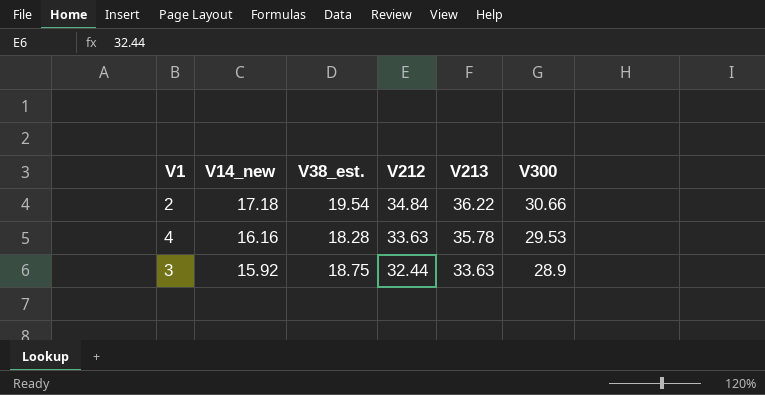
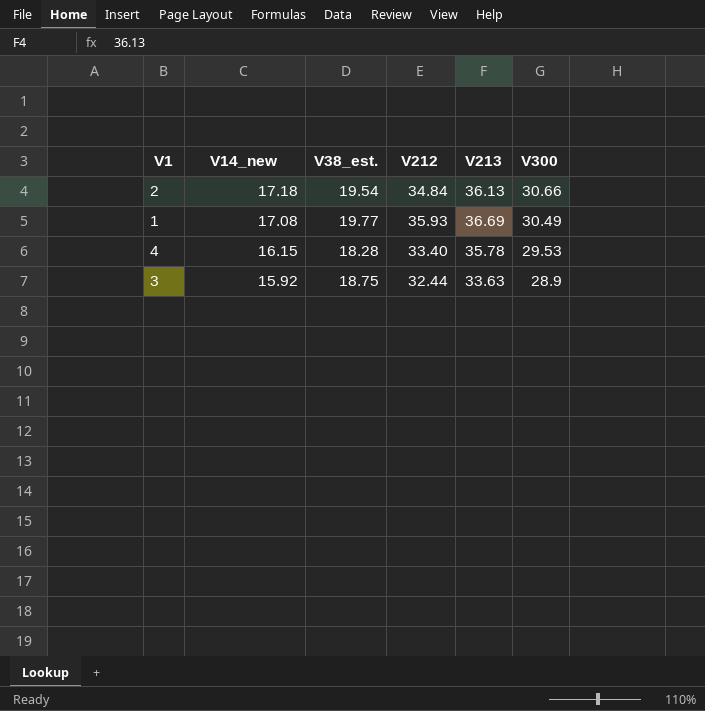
2 | V213: 36.22 -> 36.13
row 1: none -> 17.08 | 19.77 | 35.93 | 36.69 | 30.49
4 | V14_new: 16.16 -> 16.15
4 | V212: 33.63 -> 33.40

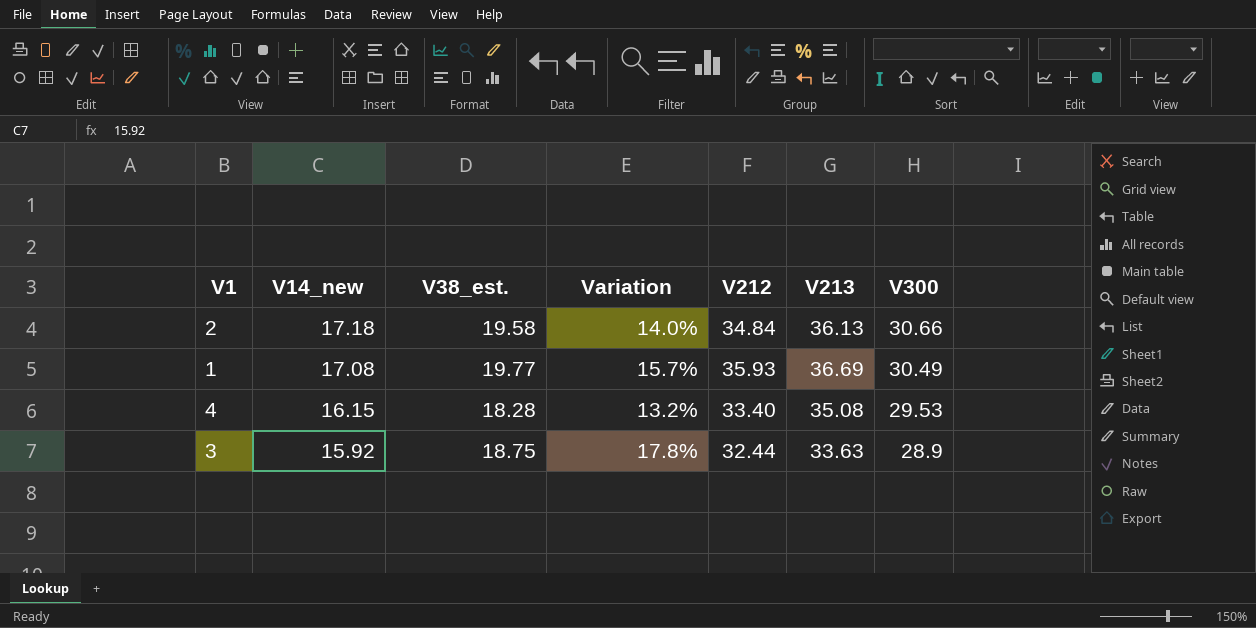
column Variation | formula: none -> ([V38_est.] - [V14_new]) / [V14_new]
2 | V38_est.: 19.54 -> 19.58
4 | V213: 35.78 -> 35.08

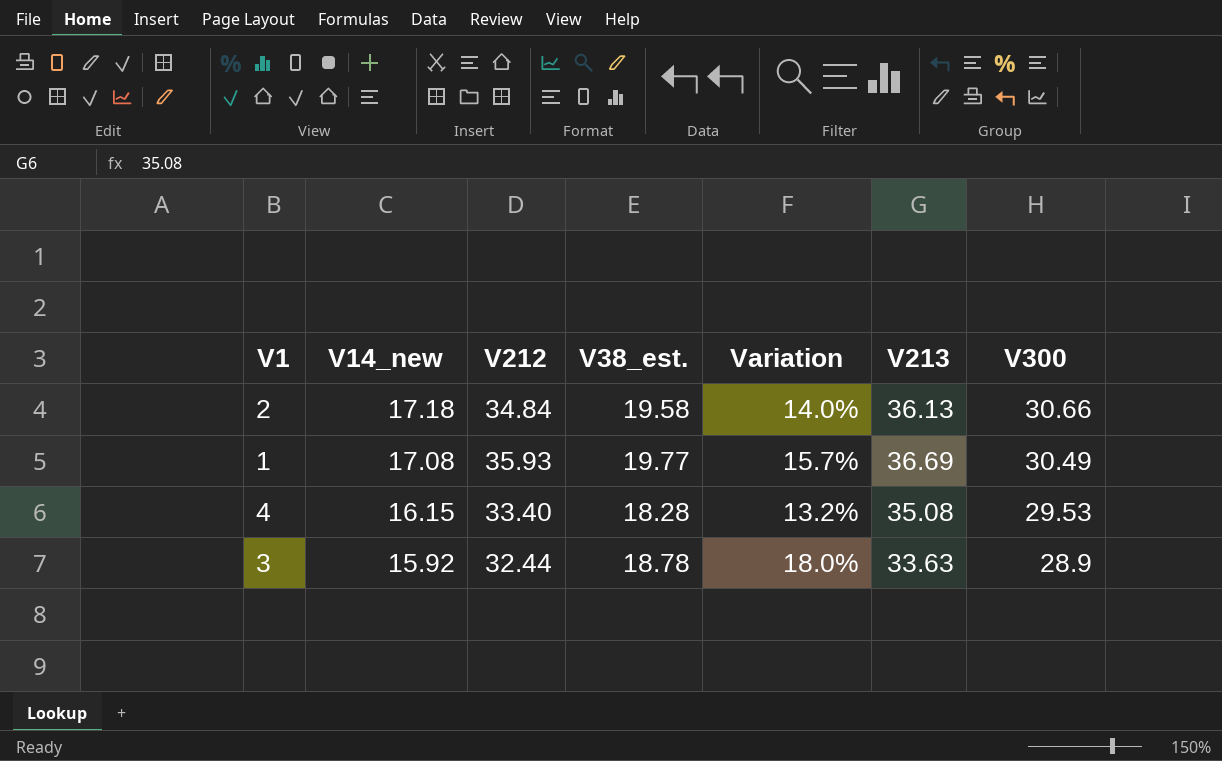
column V212 | position: 5 -> 3
3 | V38_est.: 18.75 -> 18.78
3 | Variation: 17.8% -> 18.0%

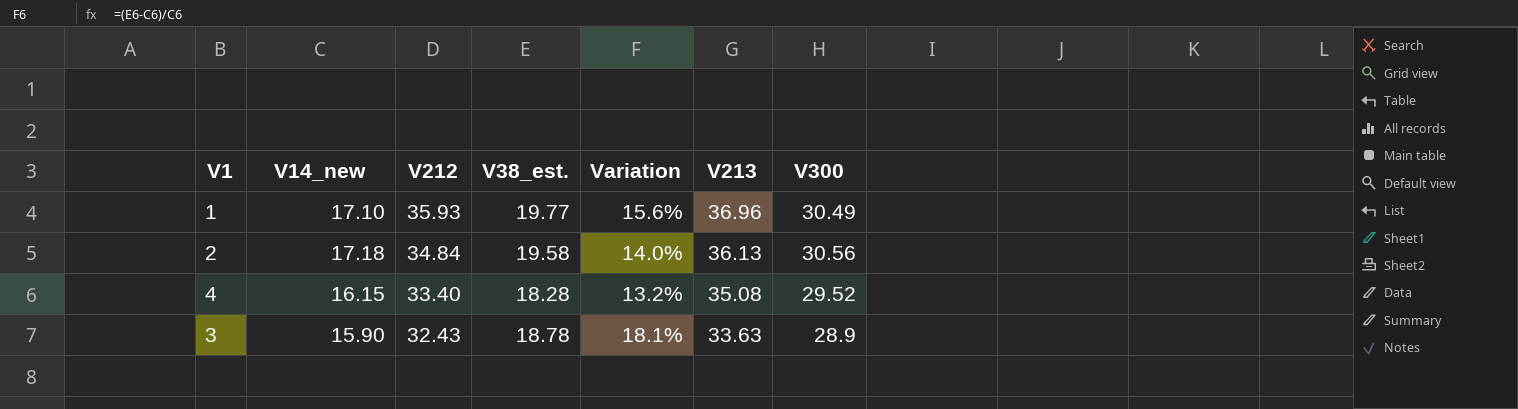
row order: V14_new descending -> V212 descending
1 | V14_new: 17.08 -> 17.10
1 | Variation: 15.7% -> 15.6%
1 | V213: 36.69 -> 36.96
2 | V300: 30.66 -> 30.56
4 | V300: 29.53 -> 29.52
3 | V14_new: 15.92 -> 15.90
3 | V212: 32.44 -> 32.43
3 | Variation: 18.0% -> 18.1%

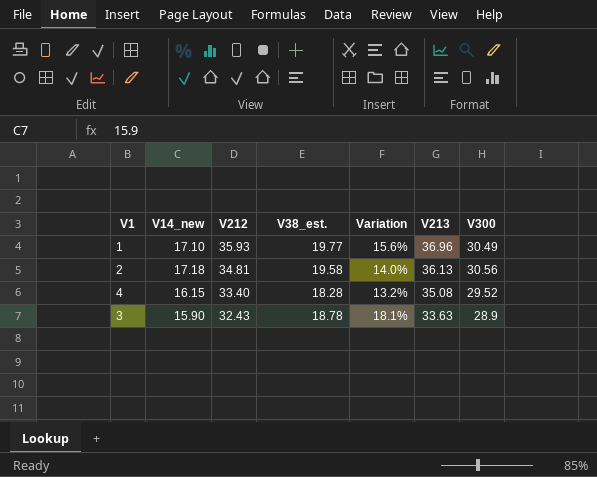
2 | V212: 34.84 -> 34.81

